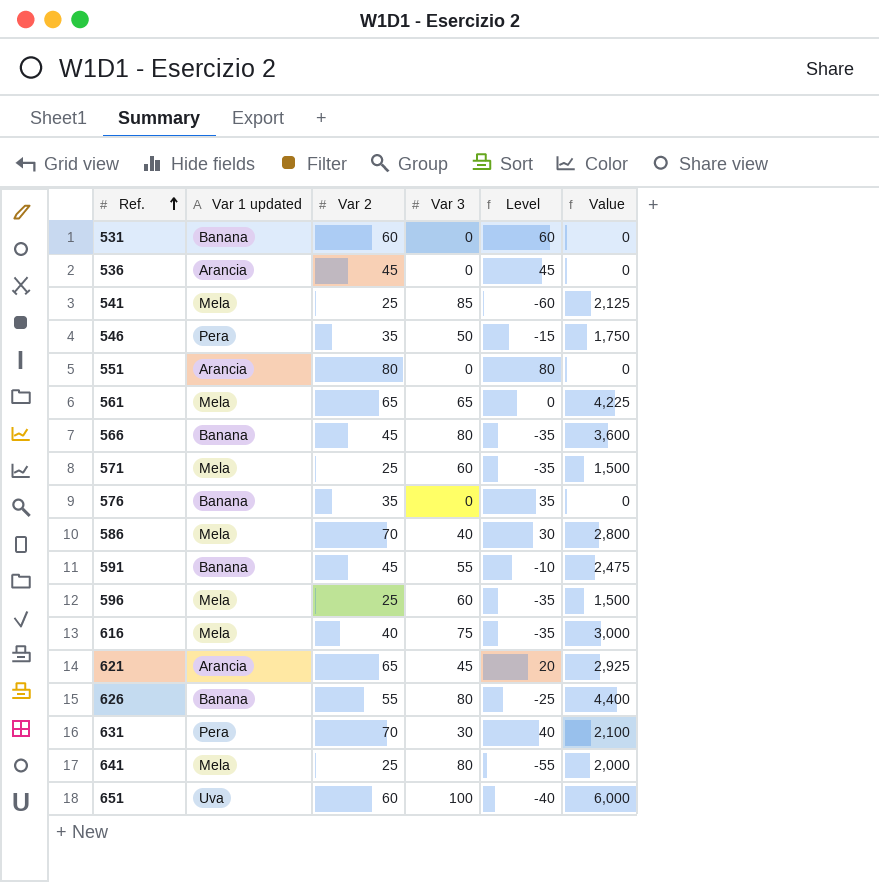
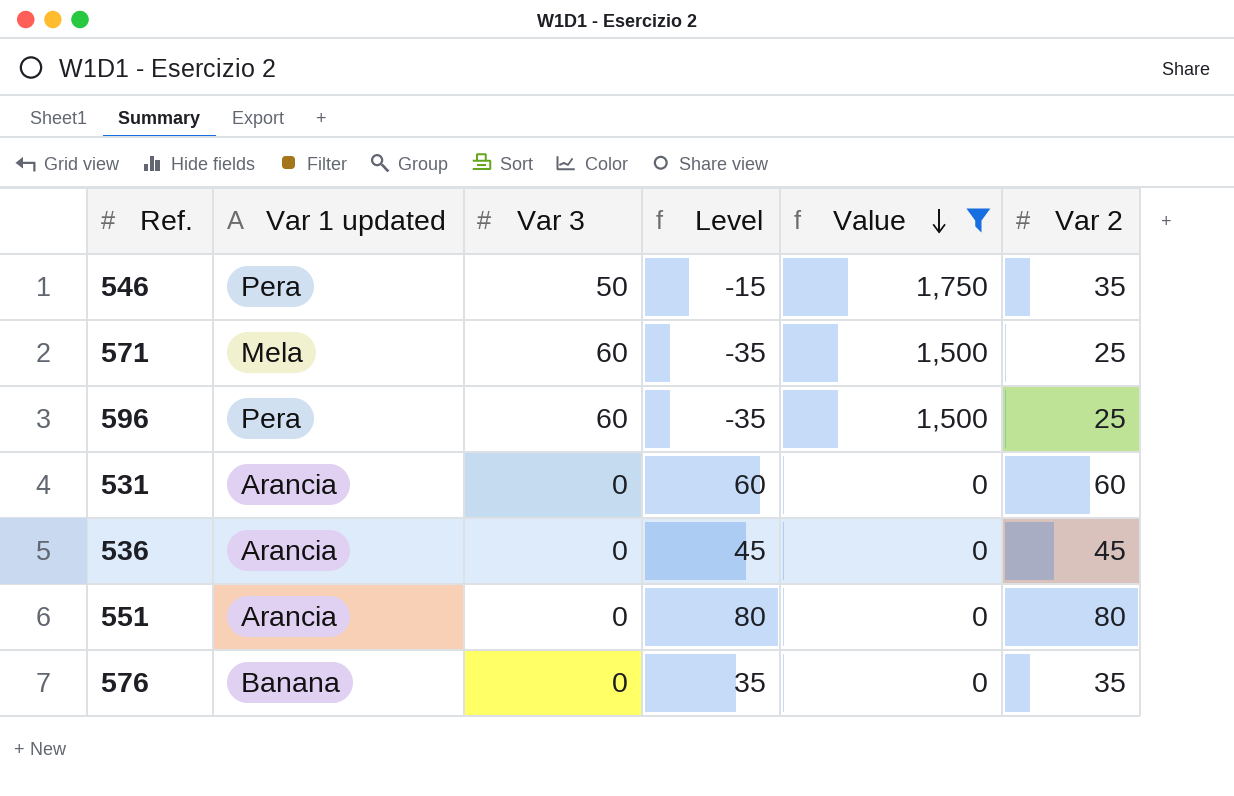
filter: none -> Value <= 1,750
row order: Ref. ascending -> Value descending
column Var 2 | position: 3 -> 6
596 | Var 1 updated: Mela -> Pera
531 | Var 1 updated: Banana -> Arancia

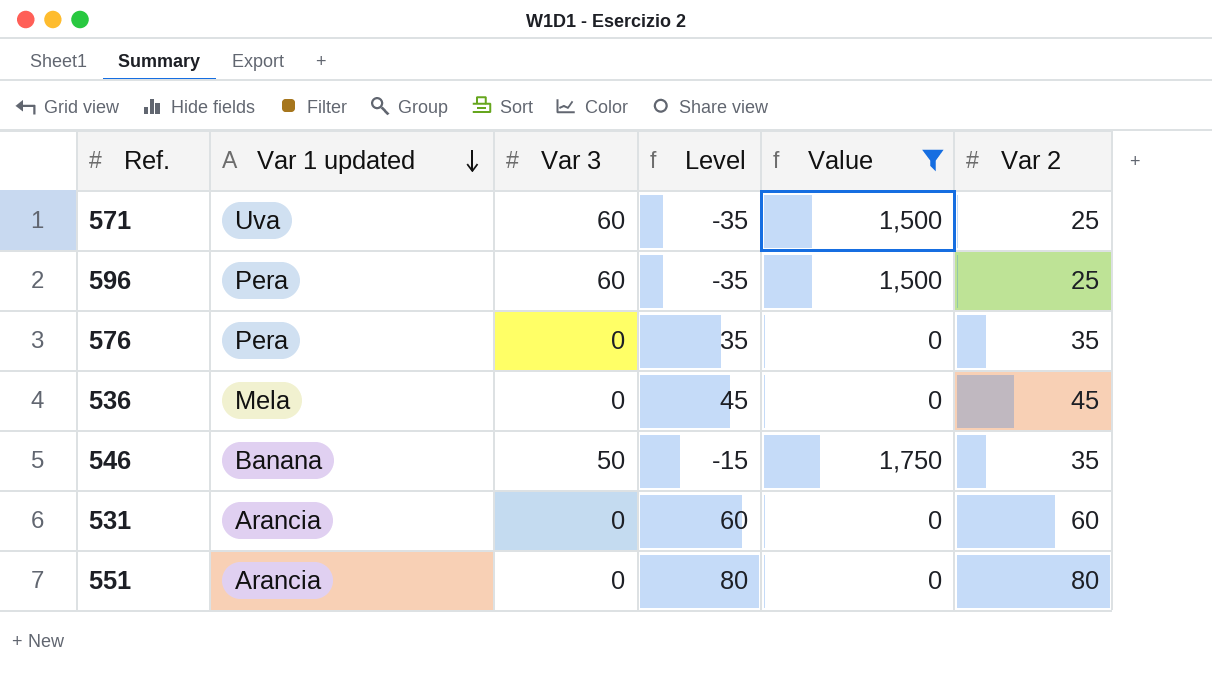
row order: Value descending -> Var 1 updated descending
571 | Var 1 updated: Mela -> Uva
576 | Var 1 updated: Banana -> Pera
536 | Var 1 updated: Arancia -> Mela
546 | Var 1 updated: Pera -> Banana

